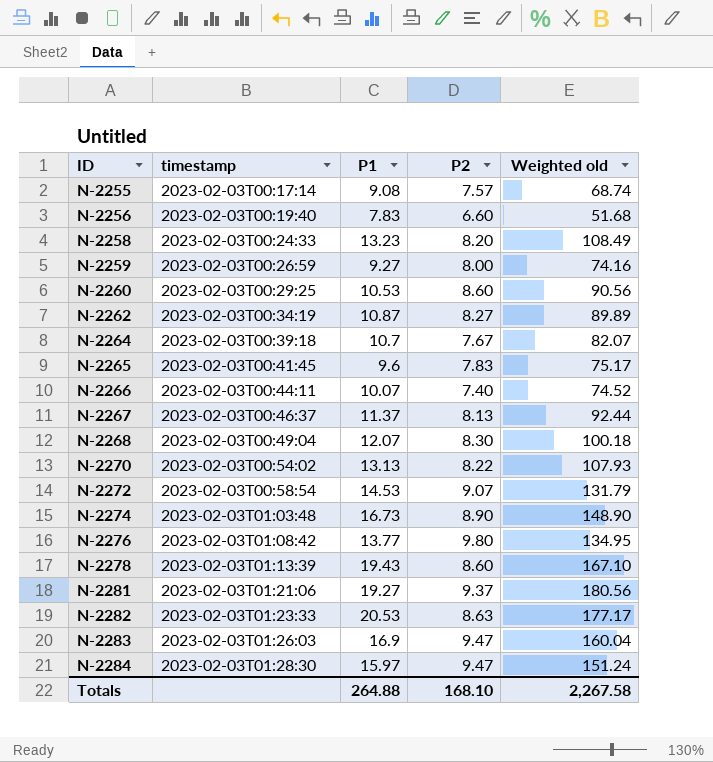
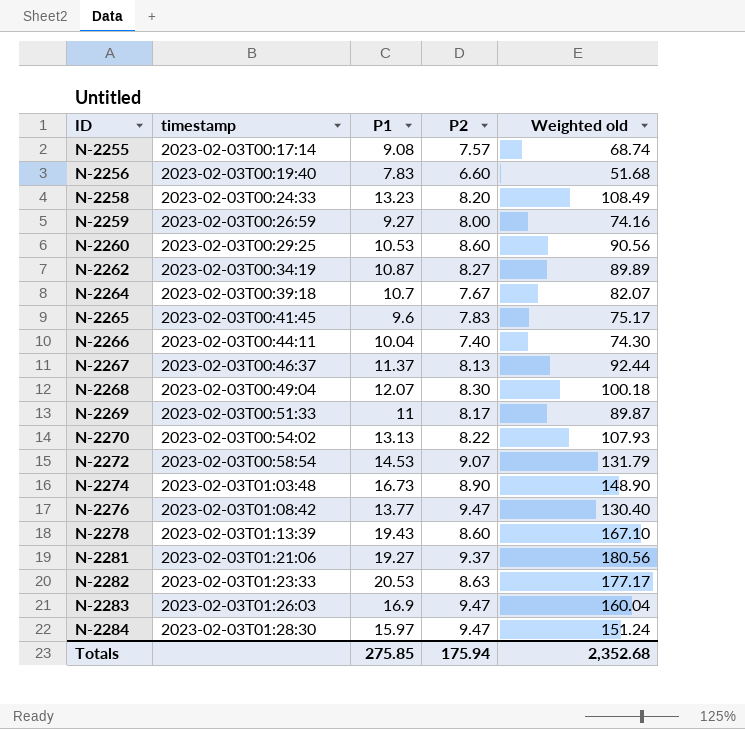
N-2266 | P1: 10.07 -> 10.04
N-2266 | Weighted old: 74.52 -> 74.30
row N-2269: none -> 2023-02-03T00:51:33 | 11 | 8.17 | 89.87
N-2276 | P2: 9.80 -> 9.47
N-2276 | Weighted old: 134.95 -> 130.40
Totals | P1: 264.88 -> 275.85
Totals | P2: 168.10 -> 175.94
Totals | Weighted old: 2,267.58 -> 2,352.68

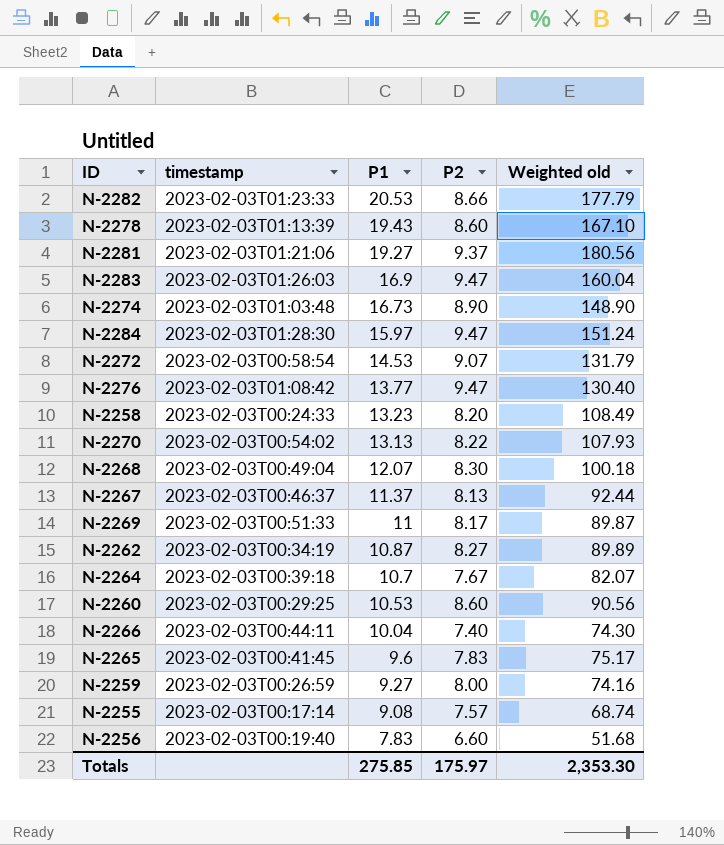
row order: ID ascending -> P1 descending
N-2282 | P2: 8.63 -> 8.66
N-2282 | Weighted old: 177.17 -> 177.79
Totals | P2: 175.94 -> 175.97
Totals | Weighted old: 2,352.68 -> 2,353.30

